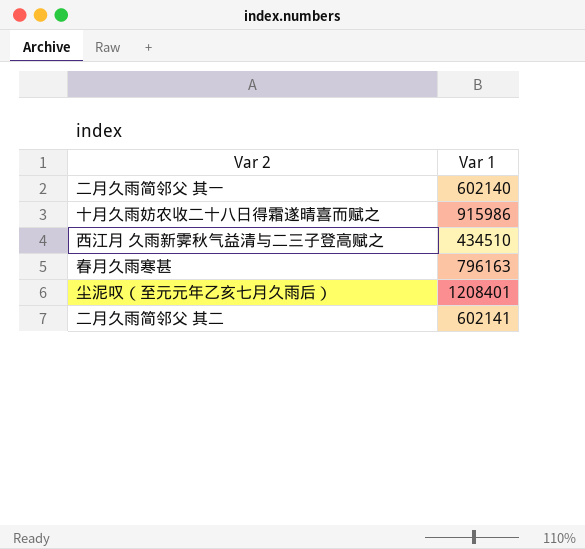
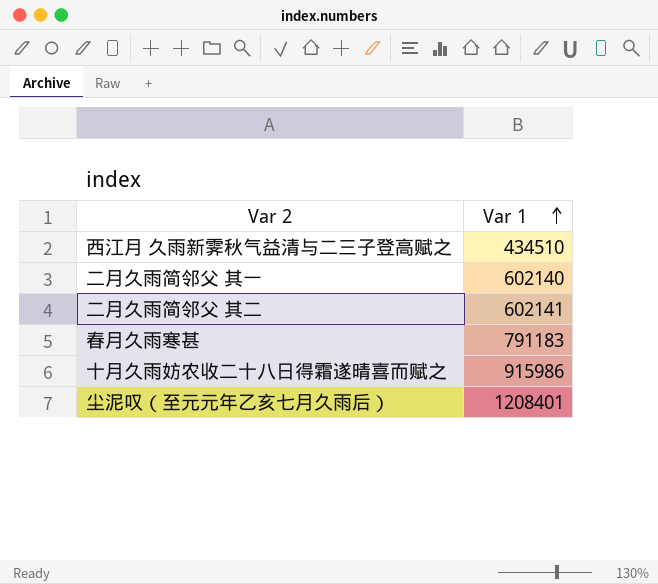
row order: none -> Var 1 ascending
春月久雨寒甚 | Var 1: 796163 -> 791183

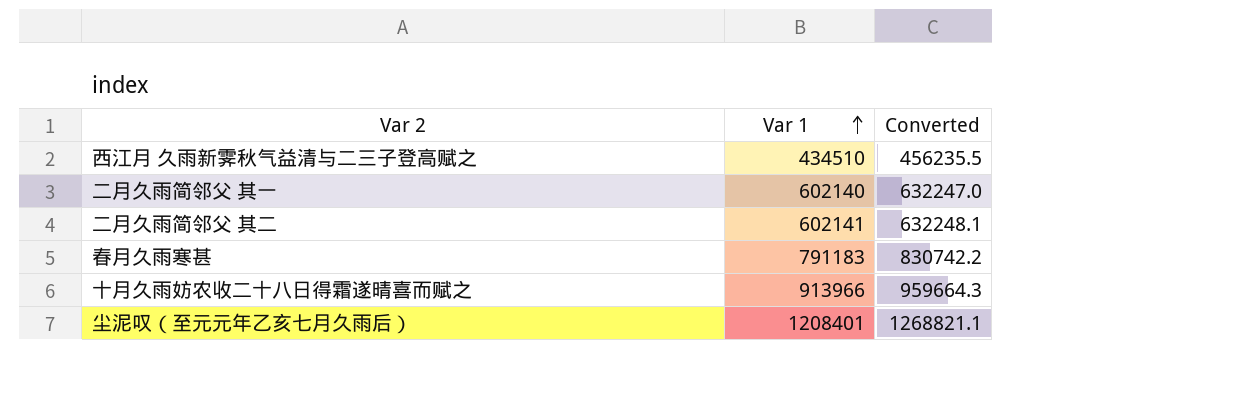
column Converted | formula: none -> [Var 1] * 1.05
十月久雨妨农收二十八日得霜遂晴喜而赋之 | Var 1: 915986 -> 913966

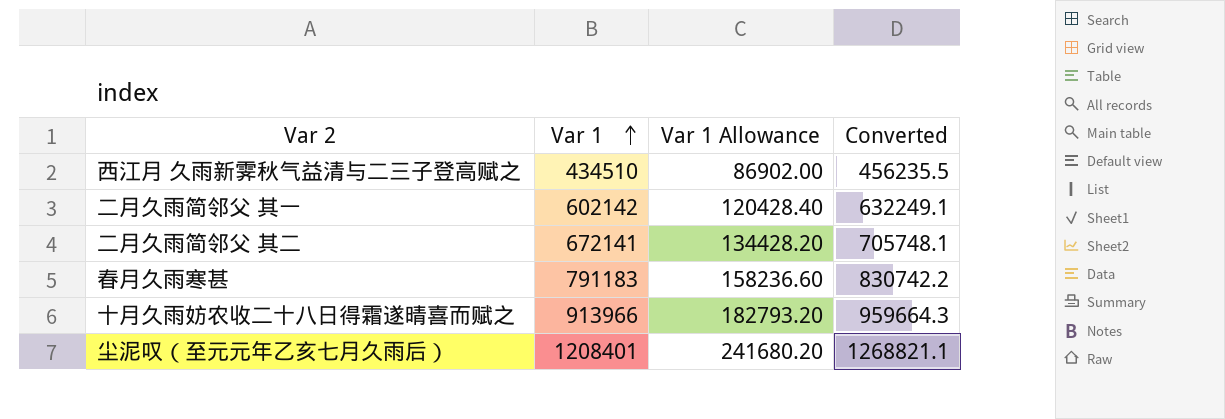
column Var 1 Allowance | formula: none -> [Var 1] * 0.2
二月久雨简邻父 其一 | Var 1: 602140 -> 602142
二月久雨简邻父 其一 | Converted: 632247.0 -> 632249.1
二月久雨简邻父 其二 | Var 1: 602141 -> 672141
二月久雨简邻父 其二 | Converted: 632248.1 -> 705748.1

